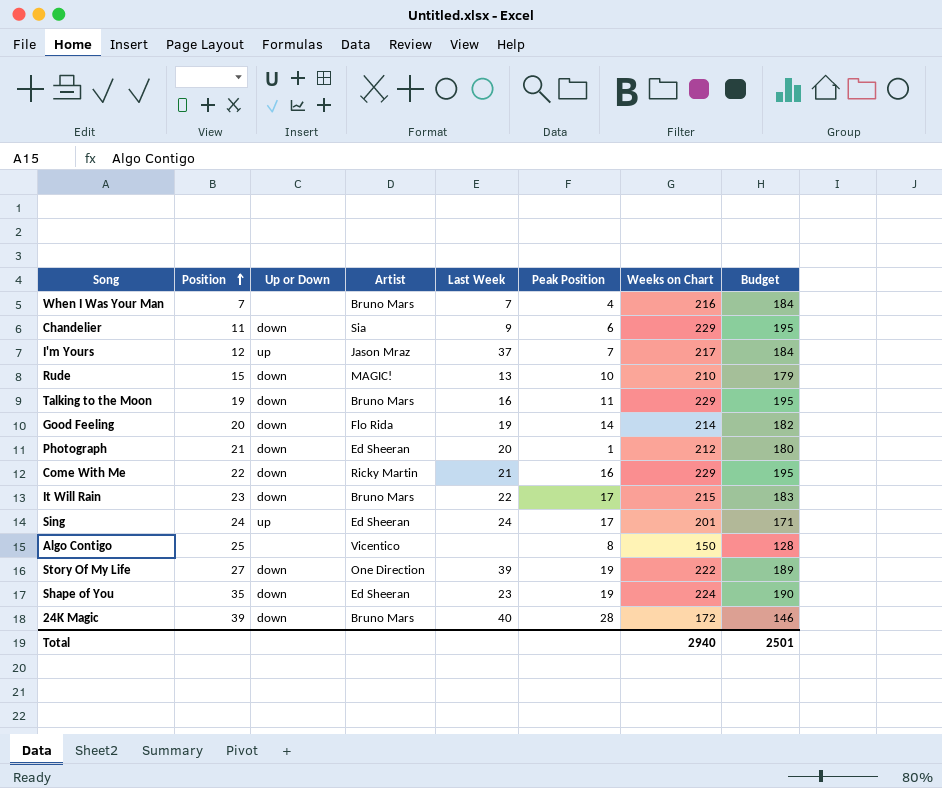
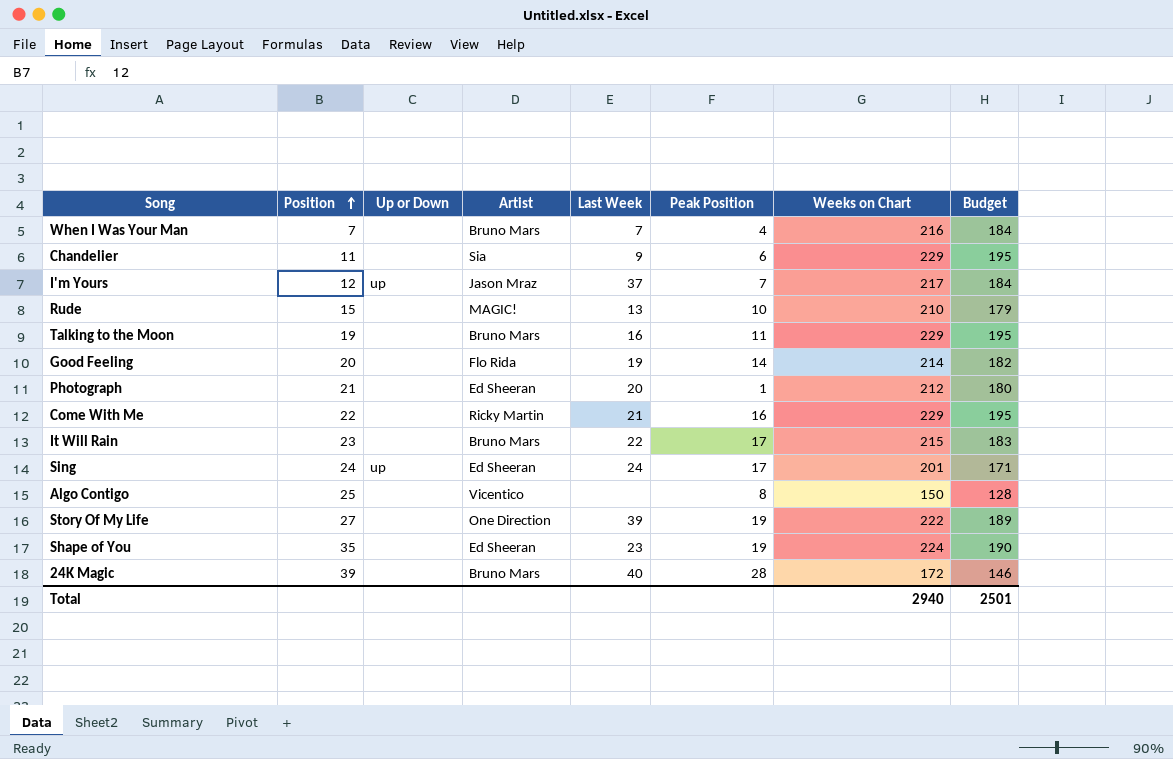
Chandelier | Up or Down: down -> none
Rude | Up or Down: down -> none
Talking to the Moon | Up or Down: down -> none
Good Feeling | Up or Down: down -> none
Photograph | Up or Down: down -> none
Come With Me | Up or Down: down -> none
It Will Rain | Up or Down: down -> none
Story Of My Life | Up or Down: down -> none
Shape of You | Up or Down: down -> none
24K Magic | Up or Down: down -> none

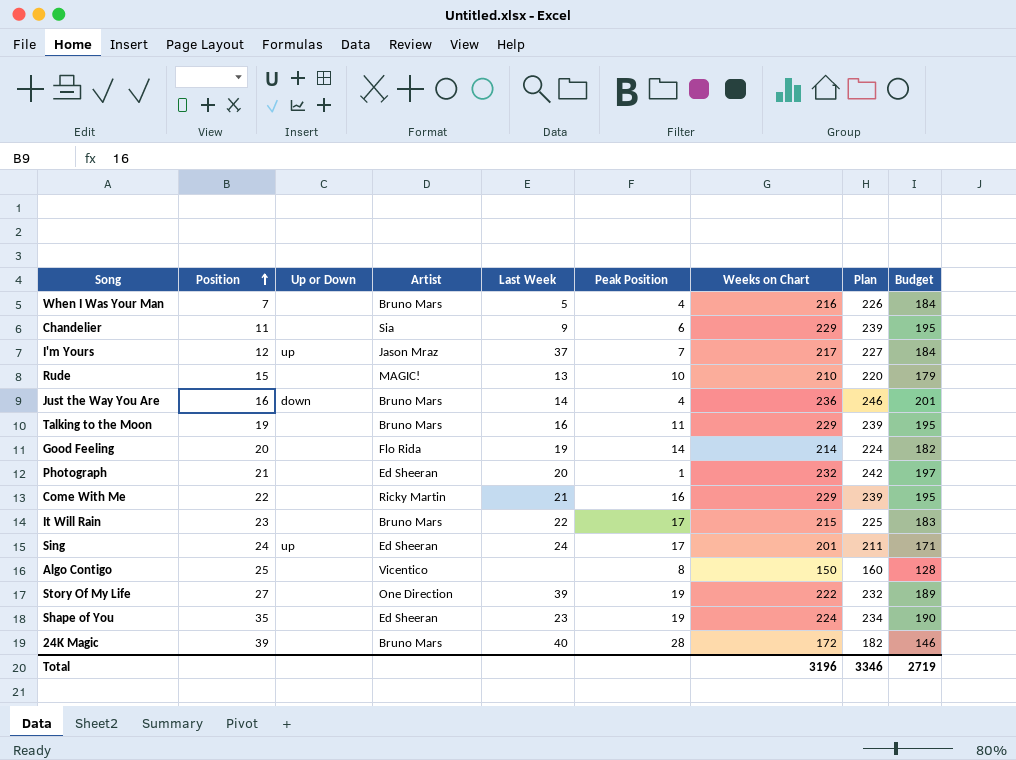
column Plan | formula: none -> [Weeks on Chart] + 10
When I Was Your Man | Last Week: 7 -> 5
row Just the Way You Are: none -> 16 | down | Bruno Mars | 14 | 4 | 236 | 246 | 201
Photograph | Weeks on Chart: 212 -> 232
Photograph | Budget: 180 -> 197
Total | Weeks on Chart: 2940 -> 3196
Total | Budget: 2501 -> 2719

